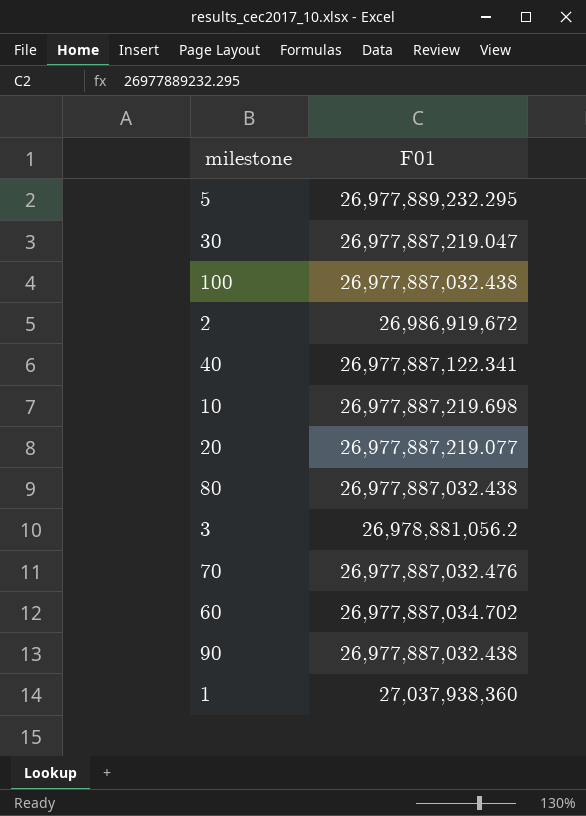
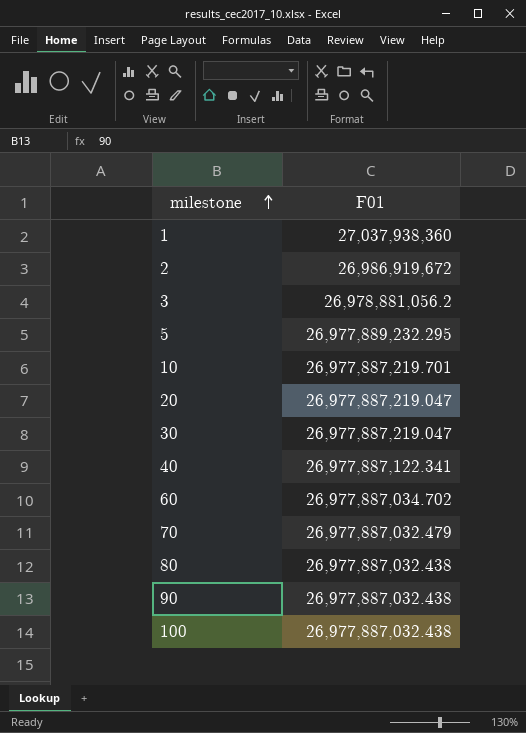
row order: none -> milestone ascending
10 | F01: 26,977,887,219.698 -> 26,977,887,219.701
20 | F01: 26,977,887,219.077 -> 26,977,887,219.047
70 | F01: 26,977,887,032.476 -> 26,977,887,032.479

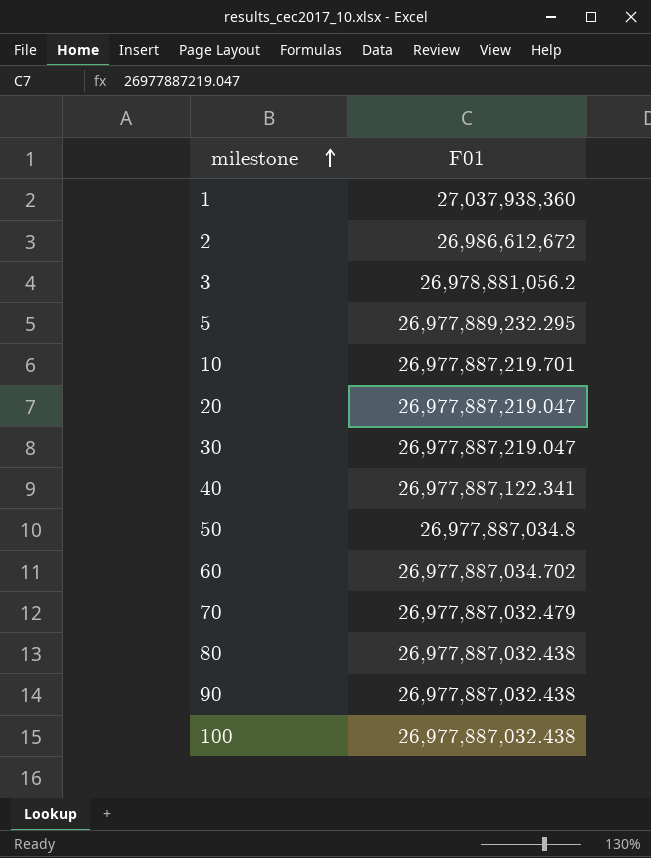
2 | F01: 26,986,919,672 -> 26,986,612,672
row 50: none -> 26,977,887,034.8

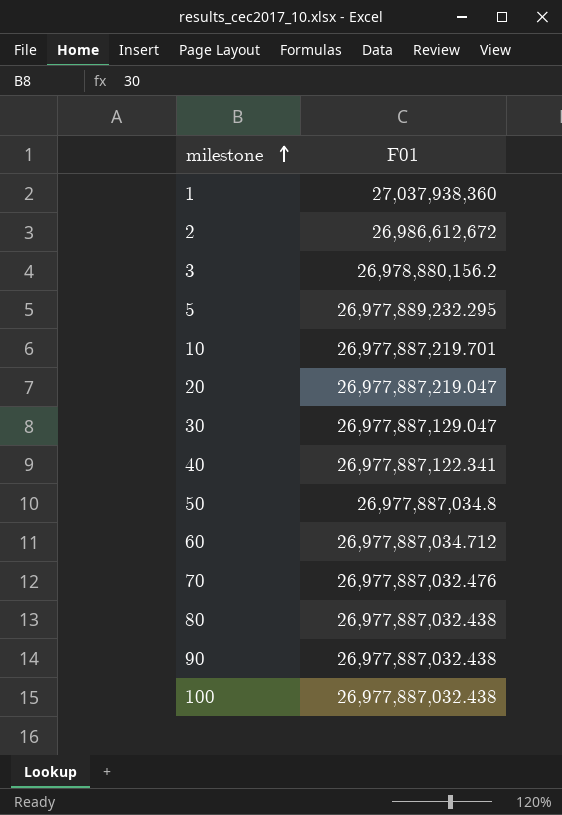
3 | F01: 26,978,881,056.2 -> 26,978,880,156.2
30 | F01: 26,977,887,219.047 -> 26,977,887,129.047
60 | F01: 26,977,887,034.702 -> 26,977,887,034.712
70 | F01: 26,977,887,032.479 -> 26,977,887,032.476

